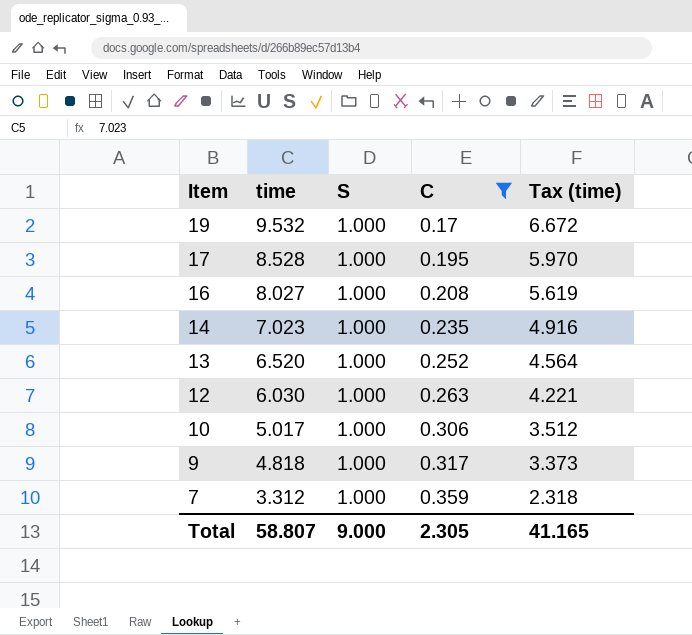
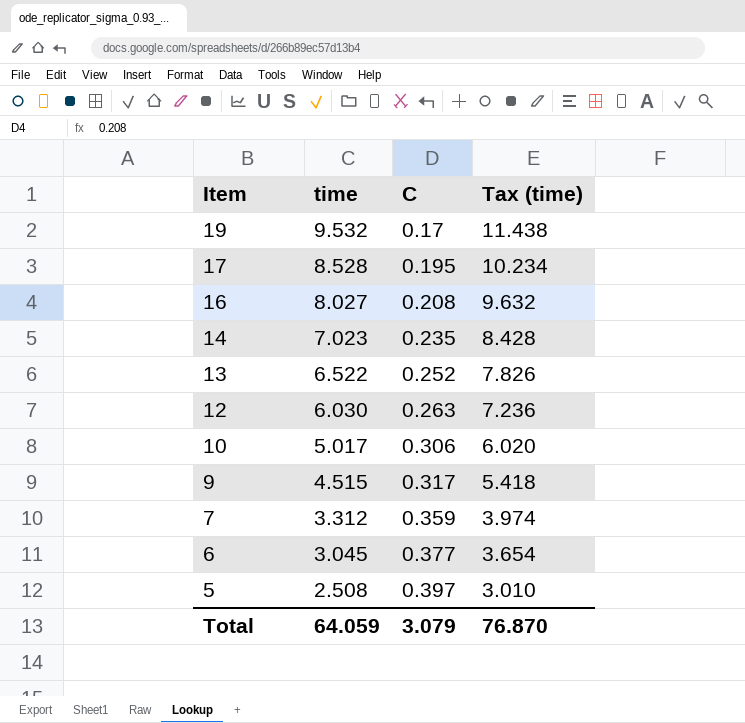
filter: C <= 0.359 -> none
column S | position: 3 -> none
column Tax (time) | formula: [time] * 0.7 -> [time] * 1.2
13 | time: 6.520 -> 6.522
9 | time: 4.818 -> 4.515
Total | time: 58.807 -> 64.059
Total | C: 2.305 -> 3.079
Total | Tax (time): 41.165 -> 76.870

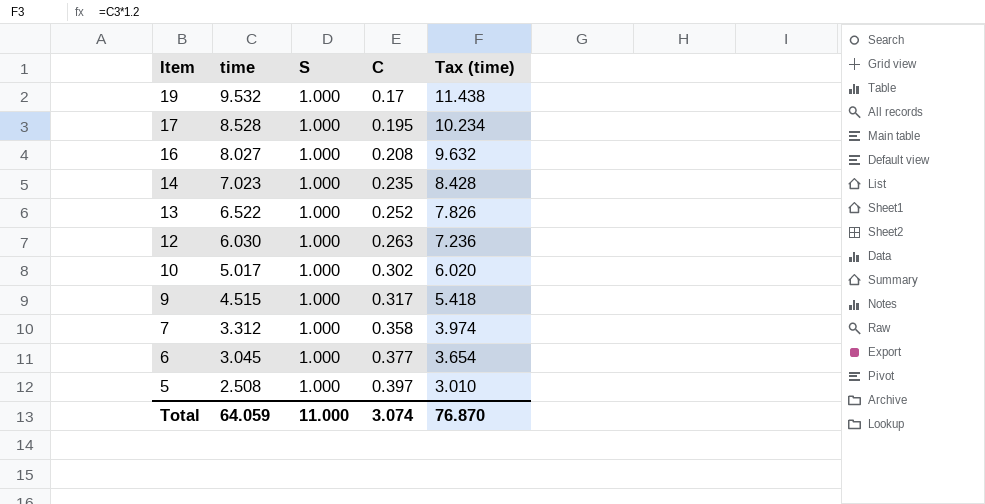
column S | position: none -> 3
10 | C: 0.306 -> 0.302
7 | C: 0.359 -> 0.358
Total | C: 3.079 -> 3.074

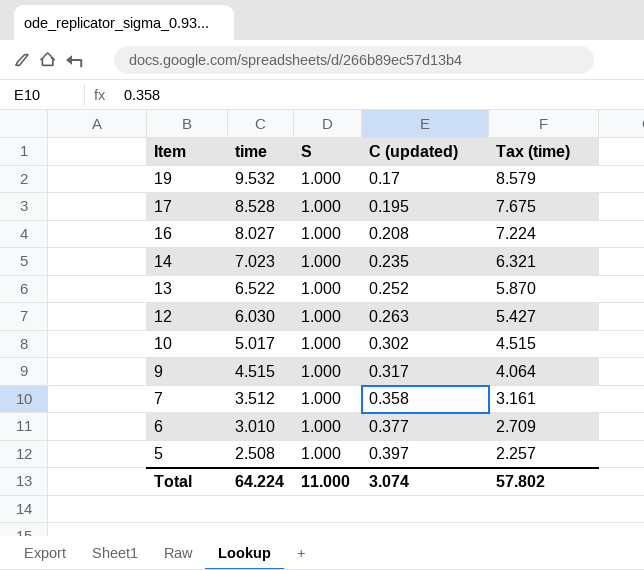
column name: C -> C (updated)
column Tax (time) | formula: [time] * 1.2 -> [time] * 0.9
7 | time: 3.312 -> 3.512
6 | time: 3.045 -> 3.010
Total | time: 64.059 -> 64.224
Total | Tax (time): 76.870 -> 57.802

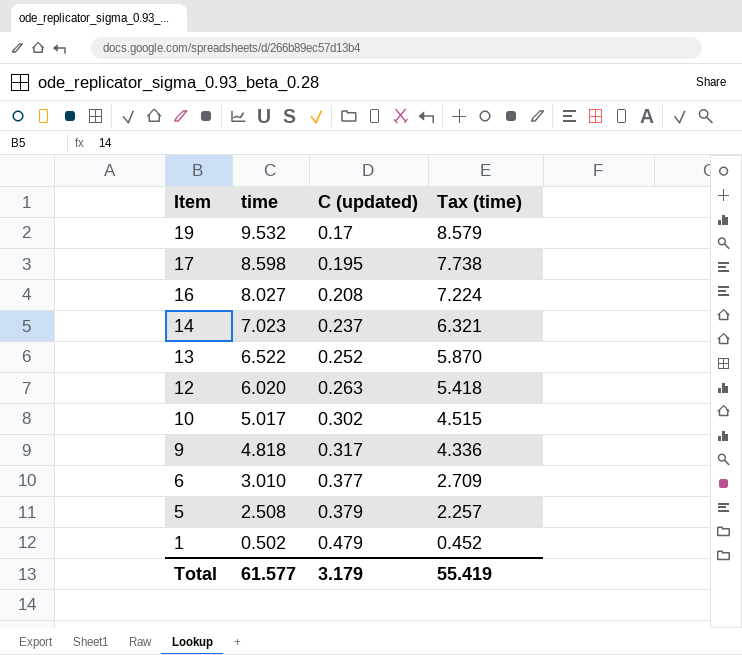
column S | position: 3 -> none
row 7: 3.512 | 1.000 | 0.358 | 3.161 -> none
17 | time: 8.528 -> 8.598
17 | Tax (time): 7.675 -> 7.738
14 | C (updated): 0.235 -> 0.237
12 | time: 6.030 -> 6.020
12 | Tax (time): 5.427 -> 5.418
9 | time: 4.515 -> 4.818
9 | Tax (time): 4.064 -> 4.336
5 | C (updated): 0.397 -> 0.379
row 1: none -> 0.502 | 0.479 | 0.452
Total | time: 64.224 -> 61.577
Total | C (updated): 3.074 -> 3.179
Total | Tax (time): 57.802 -> 55.419

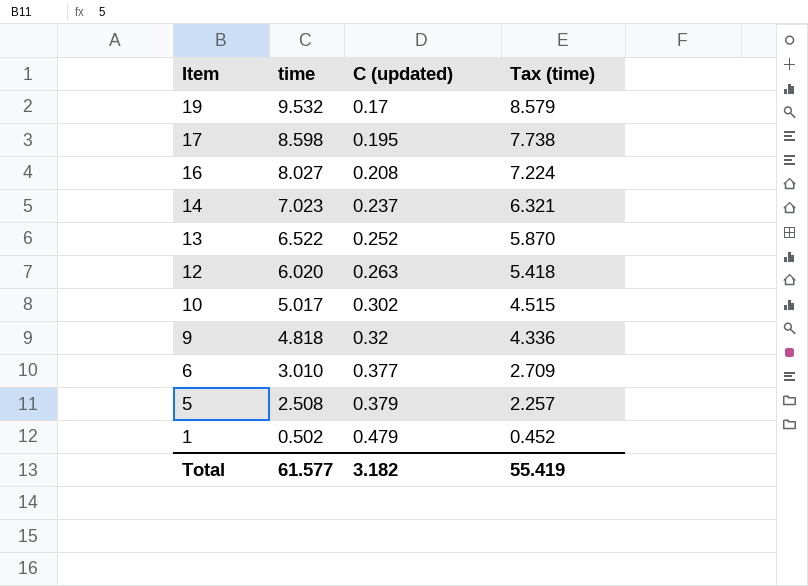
9 | C (updated): 0.317 -> 0.32
Total | C (updated): 3.179 -> 3.182

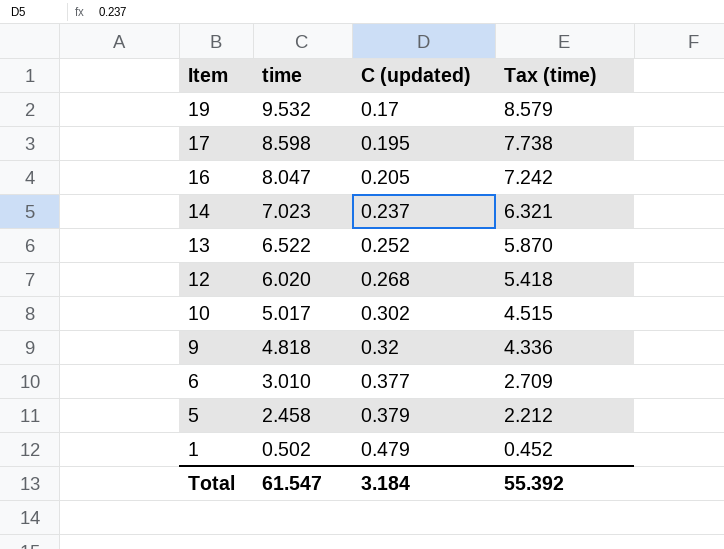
16 | time: 8.027 -> 8.047
16 | C (updated): 0.208 -> 0.205
16 | Tax (time): 7.224 -> 7.242
12 | C (updated): 0.263 -> 0.268
5 | time: 2.508 -> 2.458
5 | Tax (time): 2.257 -> 2.212
Total | time: 61.577 -> 61.547
Total | C (updated): 3.182 -> 3.184
Total | Tax (time): 55.419 -> 55.392

